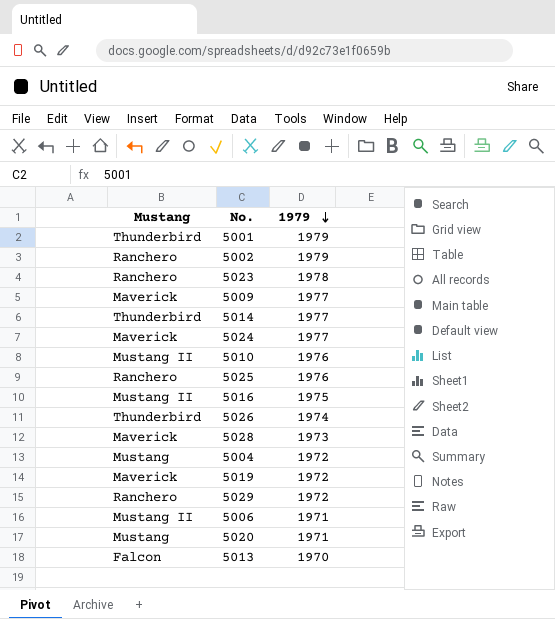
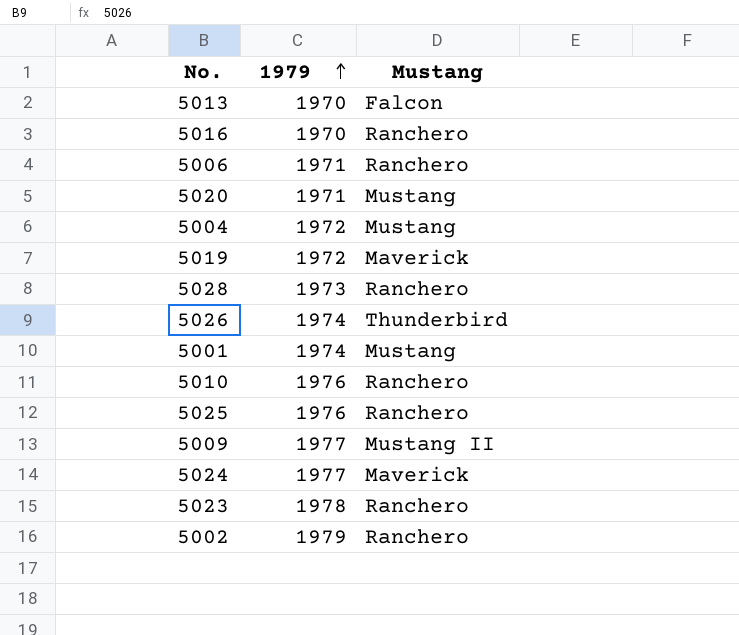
row order: 1979 descending -> 1979 ascending
column Mustang | position: 1 -> 3
row 5014: Thunderbird | 1977 -> none
row 5029: Ranchero | 1972 -> none
5016 | 1979: 1975 -> 1970
5016 | Mustang: Mustang II -> Ranchero
5006 | Mustang: Mustang II -> Ranchero
5028 | Mustang: Maverick -> Ranchero
5001 | 1979: 1979 -> 1974
5001 | Mustang: Thunderbird -> Mustang
5010 | Mustang: Mustang II -> Ranchero
5009 | Mustang: Maverick -> Mustang II

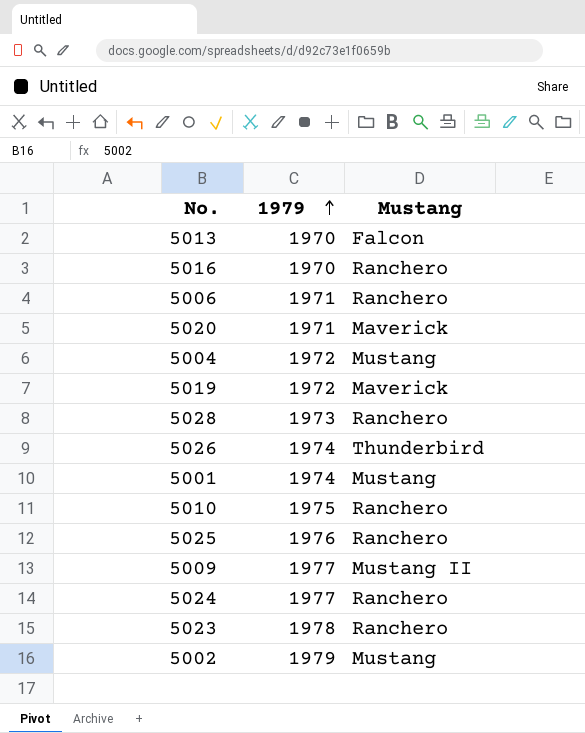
5020 | Mustang: Mustang -> Maverick
5010 | 1979: 1976 -> 1975
5024 | Mustang: Maverick -> Ranchero
5002 | Mustang: Ranchero -> Mustang

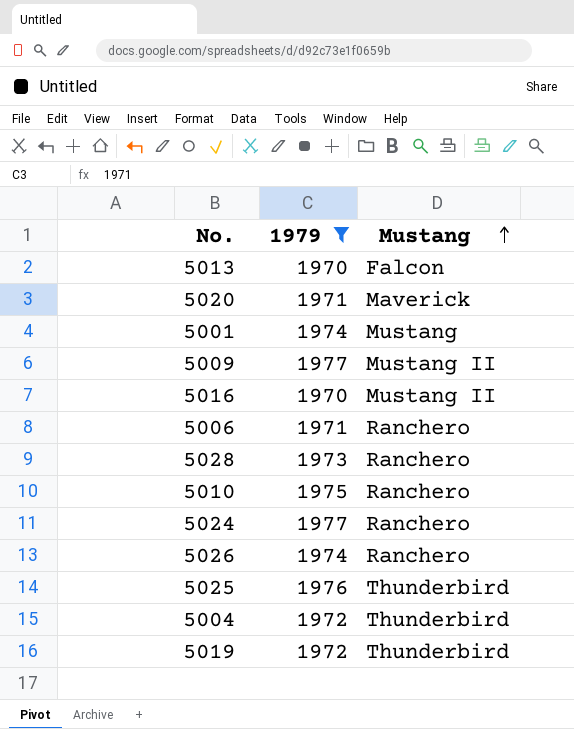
filter: none -> 1979 <= 1977
row order: 1979 ascending -> Mustang ascending
5016 | Mustang: Ranchero -> Mustang II
5026 | Mustang: Thunderbird -> Ranchero
5025 | Mustang: Ranchero -> Thunderbird
5004 | Mustang: Mustang -> Thunderbird
5019 | Mustang: Maverick -> Thunderbird

